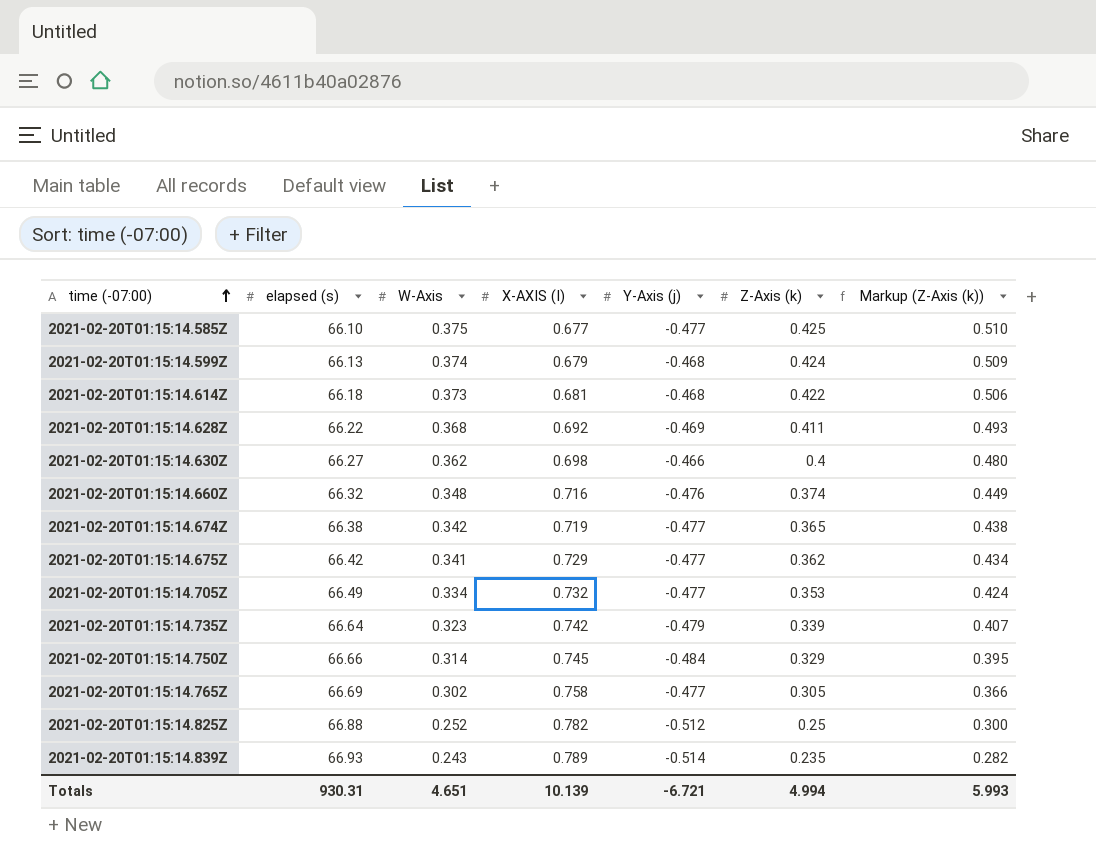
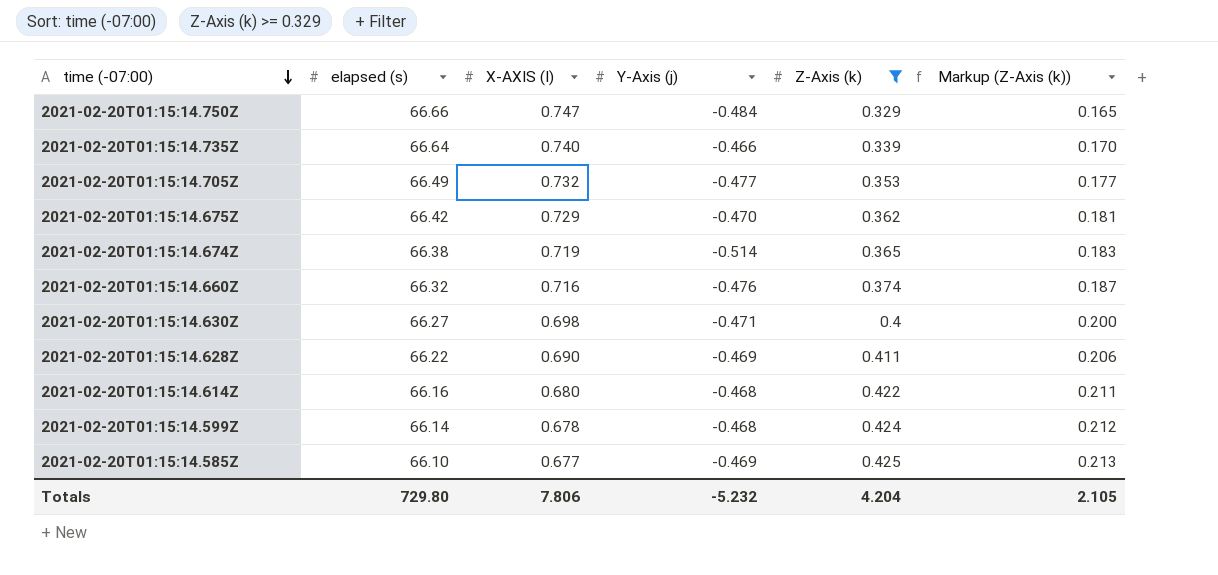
filter: none -> Z-Axis (k) >= 0.329
row order: time (-07:00) ascending -> time (-07:00) descending
column W-Axis | position: 3 -> none
column Markup (Z-Axis (k)) | formula: [Z-Axis (k)] * 1.2 -> [Z-Axis (k)] * 0.5
2021-02-20T01:15:14.750Z | X-AXIS (I): 0.745 -> 0.747
2021-02-20T01:15:14.735Z | X-AXIS (I): 0.742 -> 0.740
2021-02-20T01:15:14.735Z | Y-Axis (j): -0.479 -> -0.466
2021-02-20T01:15:14.675Z | Y-Axis (j): -0.477 -> -0.470
2021-02-20T01:15:14.674Z | Y-Axis (j): -0.477 -> -0.514
2021-02-20T01:15:14.630Z | Y-Axis (j): -0.466 -> -0.471
2021-02-20T01:15:14.628Z | X-AXIS (I): 0.692 -> 0.690
2021-02-20T01:15:14.614Z | elapsed (s): 66.18 -> 66.16
2021-02-20T01:15:14.614Z | X-AXIS (I): 0.681 -> 0.680
2021-02-20T01:15:14.599Z | elapsed (s): 66.13 -> 66.14
2021-02-20T01:15:14.599Z | X-AXIS (I): 0.679 -> 0.678
2021-02-20T01:15:14.585Z | Y-Axis (j): -0.477 -> -0.469
Totals | elapsed (s): 930.31 -> 729.80
Totals | X-AXIS (I): 10.139 -> 7.806
Totals | Y-Axis (j): -6.721 -> -5.232
Totals | Z-Axis (k): 4.994 -> 4.204
Totals | Markup (Z-Axis (k)): 5.993 -> 2.105

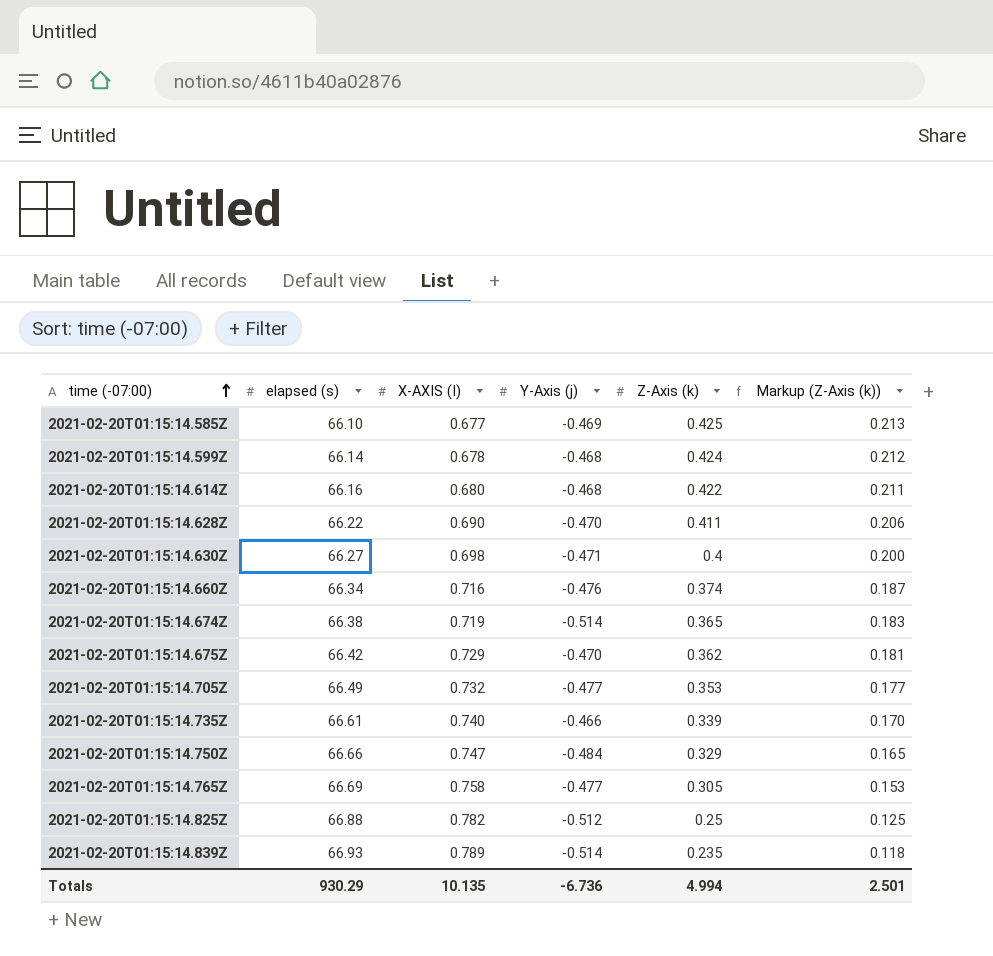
filter: Z-Axis (k) >= 0.329 -> none
row order: time (-07:00) descending -> time (-07:00) ascending
2021-02-20T01:15:14.628Z | Y-Axis (j): -0.469 -> -0.470
2021-02-20T01:15:14.660Z | elapsed (s): 66.32 -> 66.34
2021-02-20T01:15:14.735Z | elapsed (s): 66.64 -> 66.61
Totals | elapsed (s): 729.80 -> 930.29
Totals | X-AXIS (I): 7.806 -> 10.135
Totals | Y-Axis (j): -5.232 -> -6.736
Totals | Z-Axis (k): 4.204 -> 4.994
Totals | Markup (Z-Axis (k)): 2.105 -> 2.501

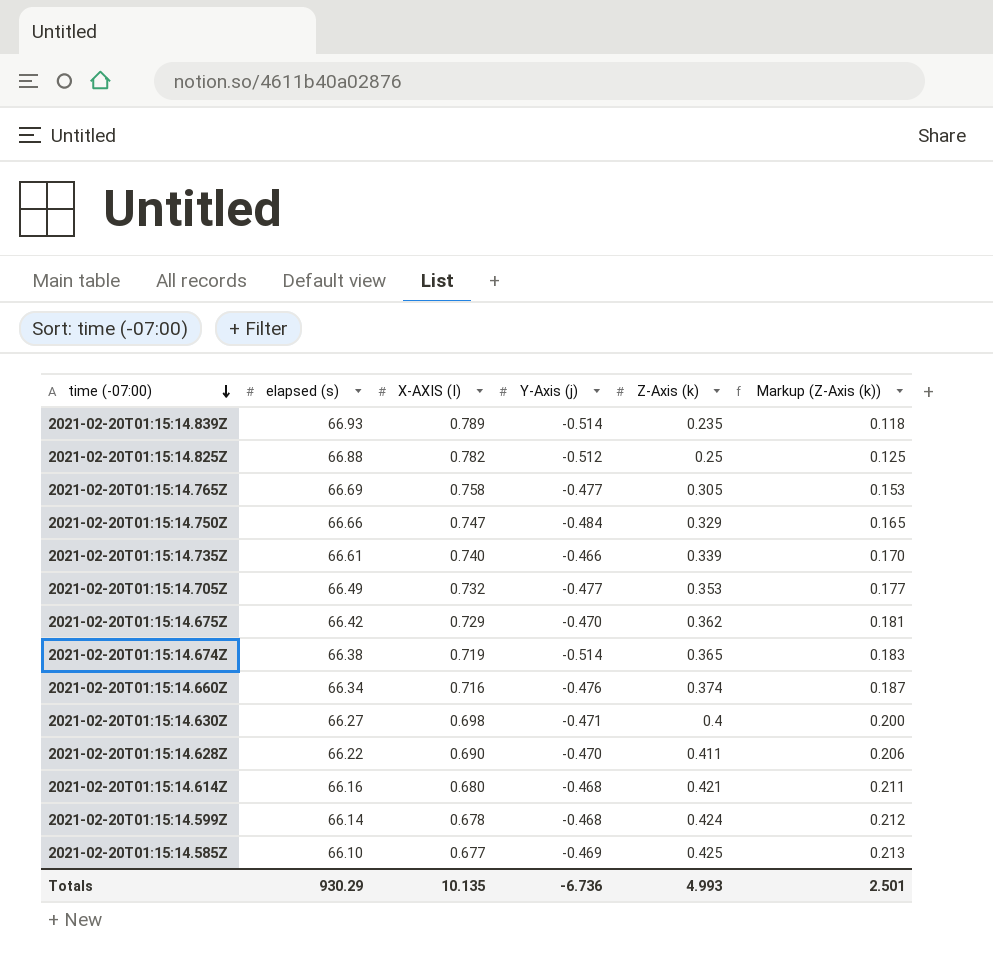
row order: time (-07:00) ascending -> time (-07:00) descending
2021-02-20T01:15:14.614Z | Z-Axis (k): 0.422 -> 0.421
Totals | Z-Axis (k): 4.994 -> 4.993

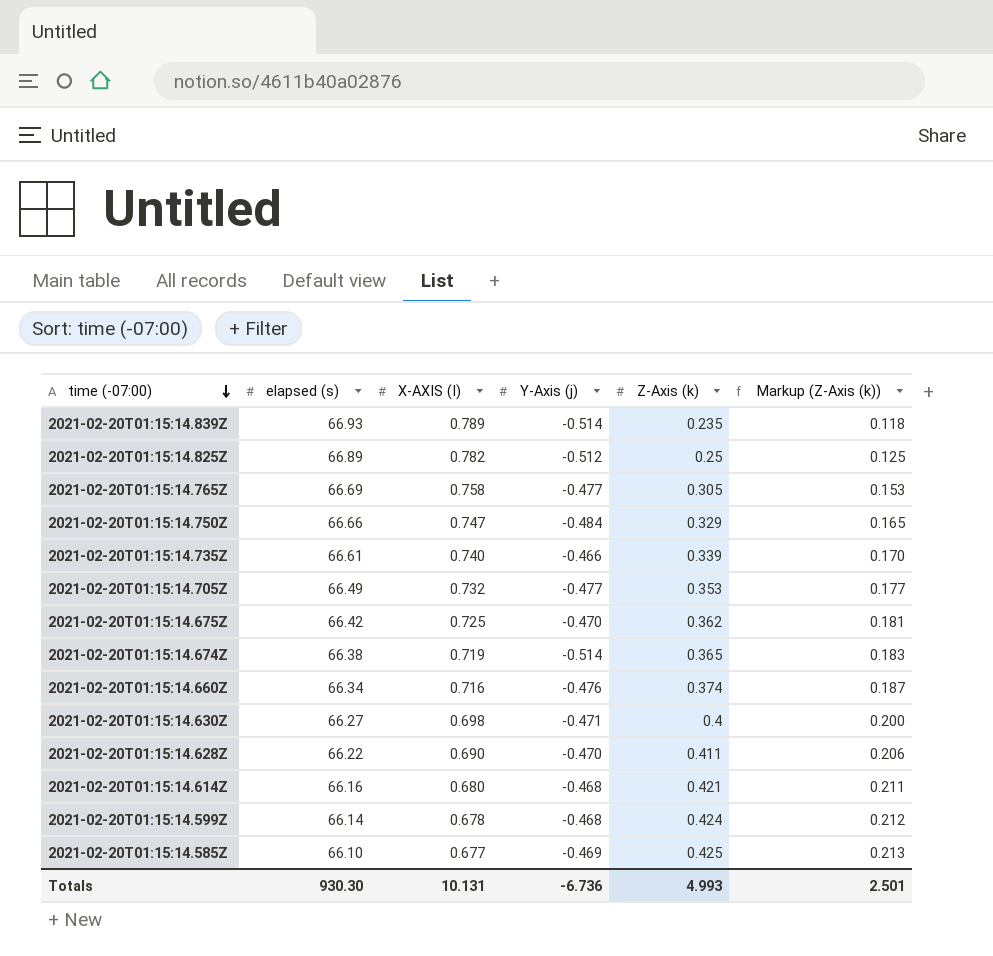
2021-02-20T01:15:14.825Z | elapsed (s): 66.88 -> 66.89
2021-02-20T01:15:14.675Z | X-AXIS (I): 0.729 -> 0.725
Totals | elapsed (s): 930.29 -> 930.30
Totals | X-AXIS (I): 10.135 -> 10.131

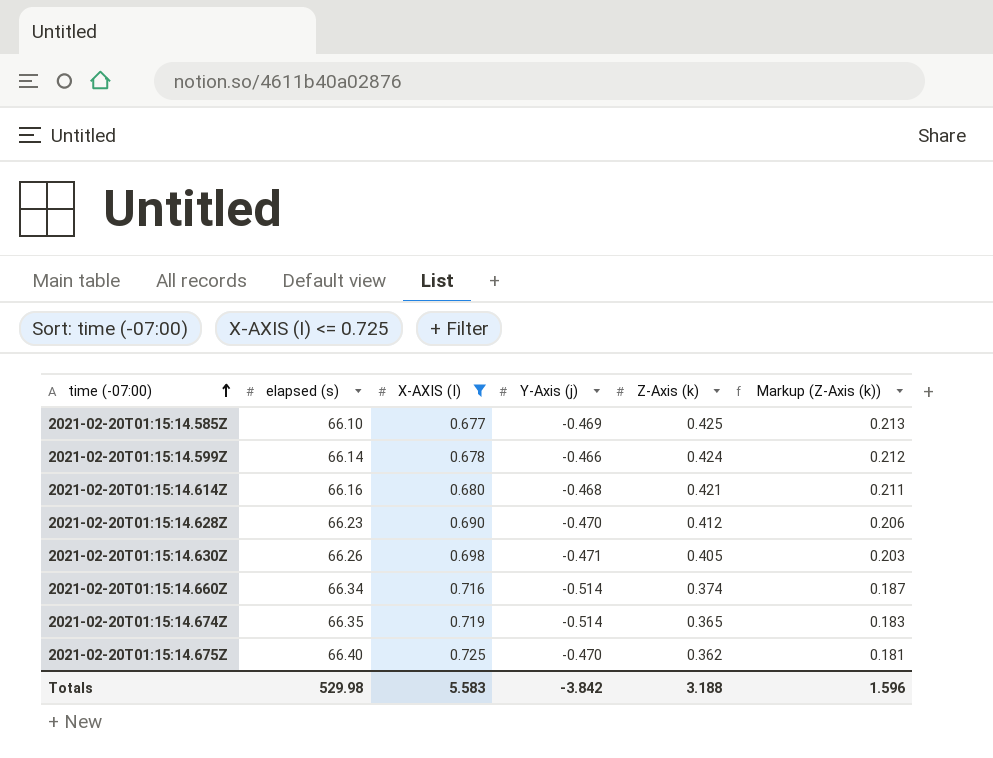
filter: none -> X-AXIS (I) <= 0.725
row order: time (-07:00) descending -> time (-07:00) ascending
2021-02-20T01:15:14.599Z | Y-Axis (j): -0.468 -> -0.466
2021-02-20T01:15:14.628Z | elapsed (s): 66.22 -> 66.23
2021-02-20T01:15:14.628Z | Z-Axis (k): 0.411 -> 0.412
2021-02-20T01:15:14.630Z | elapsed (s): 66.27 -> 66.26
2021-02-20T01:15:14.630Z | Z-Axis (k): 0.4 -> 0.405
2021-02-20T01:15:14.630Z | Markup (Z-Axis (k)): 0.200 -> 0.203
2021-02-20T01:15:14.660Z | Y-Axis (j): -0.476 -> -0.514
2021-02-20T01:15:14.674Z | elapsed (s): 66.38 -> 66.35
2021-02-20T01:15:14.675Z | elapsed (s): 66.42 -> 66.40
Totals | elapsed (s): 930.30 -> 529.98
Totals | X-AXIS (I): 10.131 -> 5.583
Totals | Y-Axis (j): -6.736 -> -3.842
Totals | Z-Axis (k): 4.993 -> 3.188
Totals | Markup (Z-Axis (k)): 2.501 -> 1.596

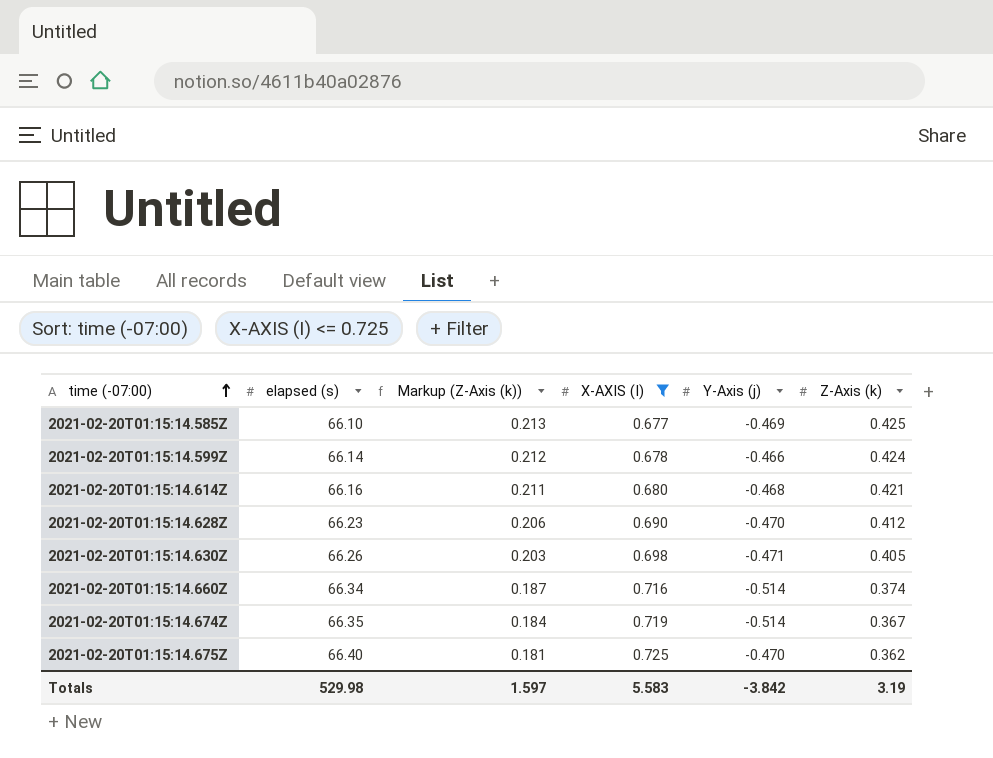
column Markup (Z-Axis (k)) | position: 6 -> 3
2021-02-20T01:15:14.674Z | Markup (Z-Axis (k)): 0.183 -> 0.184
2021-02-20T01:15:14.674Z | Z-Axis (k): 0.365 -> 0.367
Totals | Markup (Z-Axis (k)): 1.596 -> 1.597
Totals | Z-Axis (k): 3.188 -> 3.19

